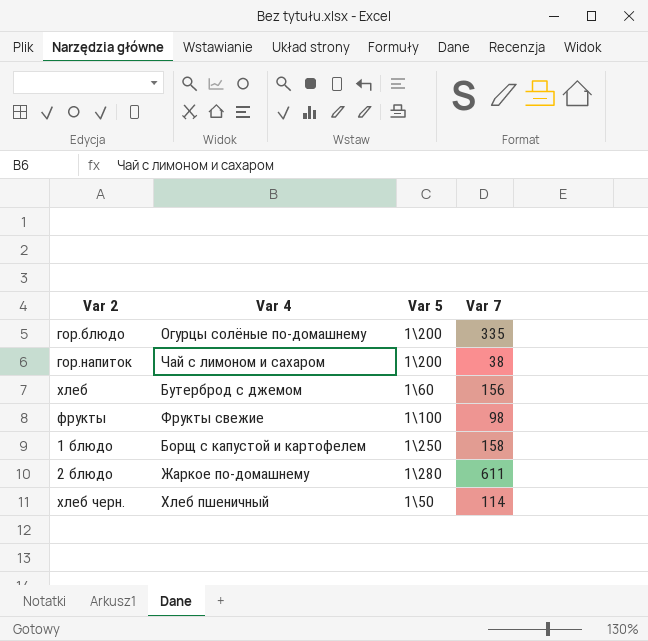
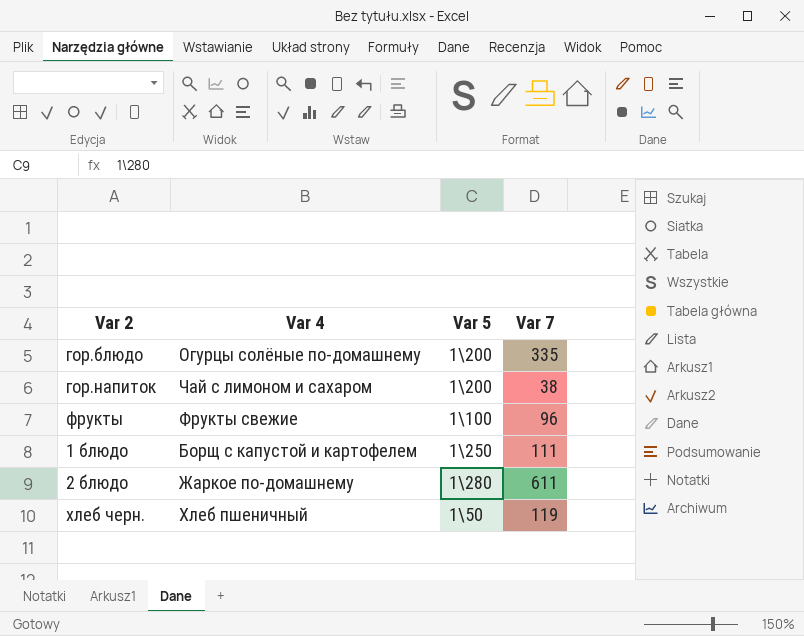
row хлеб: Бутерброд с джемом | 1\60 | 156 -> none
фрукты | Var 7: 98 -> 96
1 блюдо | Var 7: 158 -> 111
хлеб черн. | Var 7: 114 -> 119

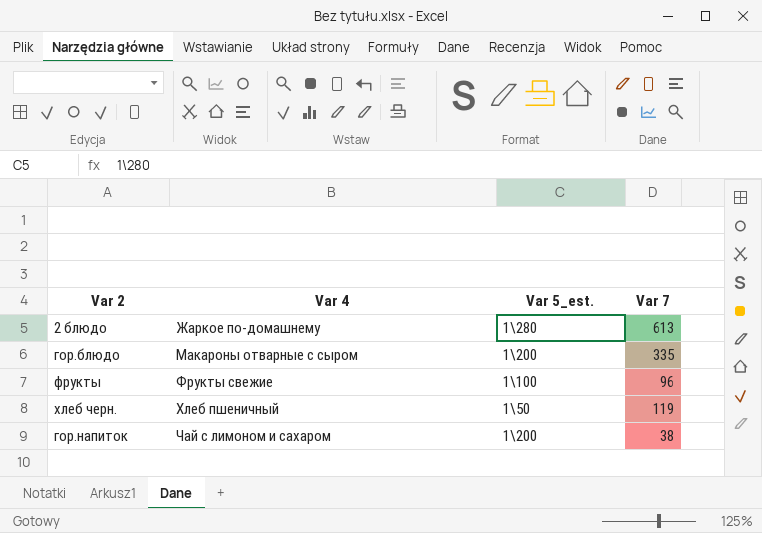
row order: none -> Var 4 ascending
column name: Var 5 -> Var 5_est.
row 1 блюдо: Борщ с капустой и картофелем | 1\250 | 111 -> none
2 блюдо | Var 7: 611 -> 613
гор.блюдо | Var 4: Огурцы солёные по-домашнему -> Макароны отварные с сыром

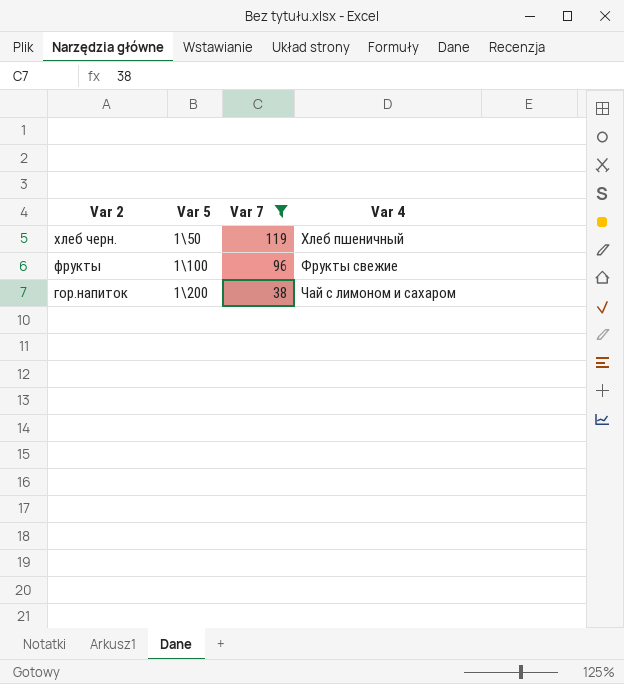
filter: none -> Var 7 <= 119
row order: Var 4 ascending -> Var 2 descending
column name: Var 5_est. -> Var 5
column Var 4 | position: 2 -> 4

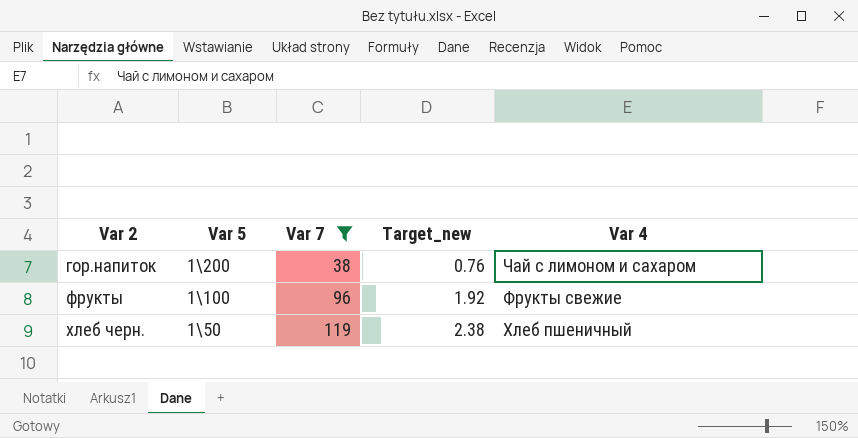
row order: Var 2 descending -> Var 2 ascending
column Target_new | formula: none -> [Var 7] * 0.02

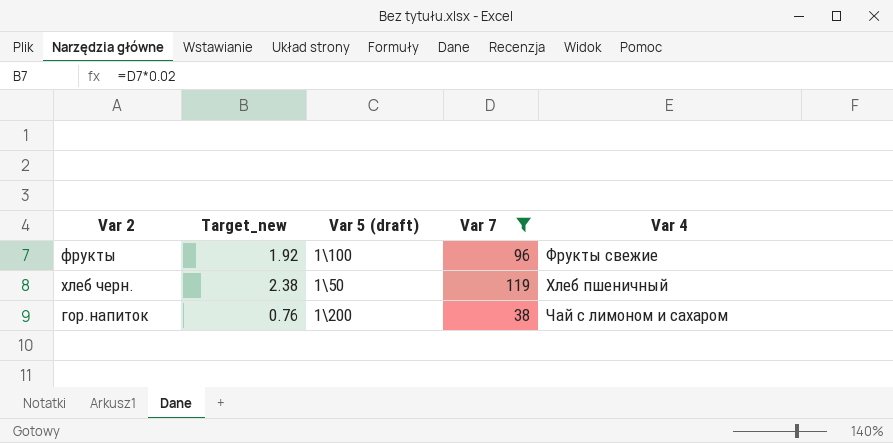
row order: Var 2 ascending -> Var 4 ascending
column Target_new | position: 4 -> 2
column name: Var 5 -> Var 5 (draft)

